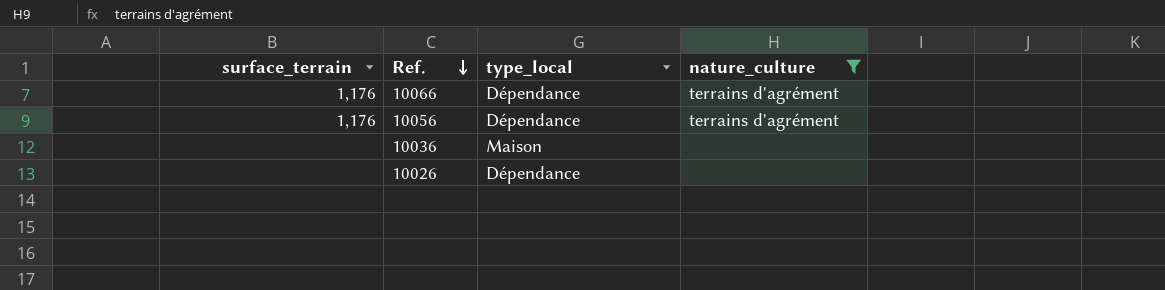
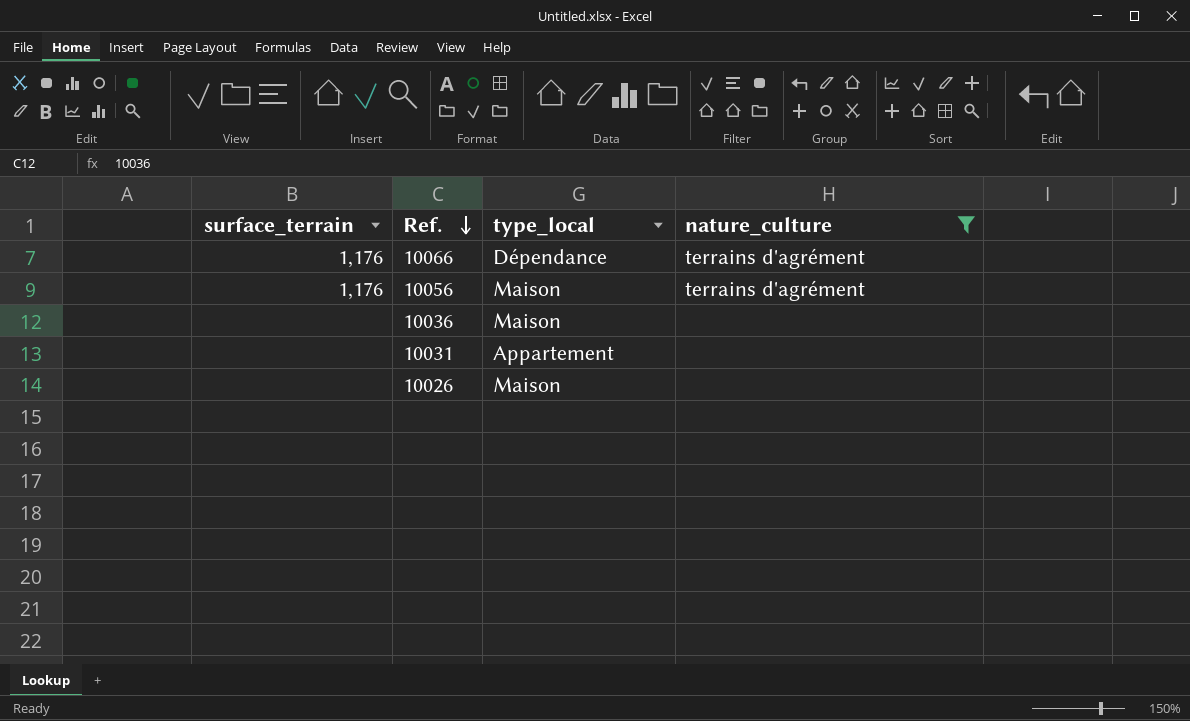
10056 | type_local: Dépendance -> Maison
row 10031: none -> none | Appartement | none
10026 | type_local: Dépendance -> Maison

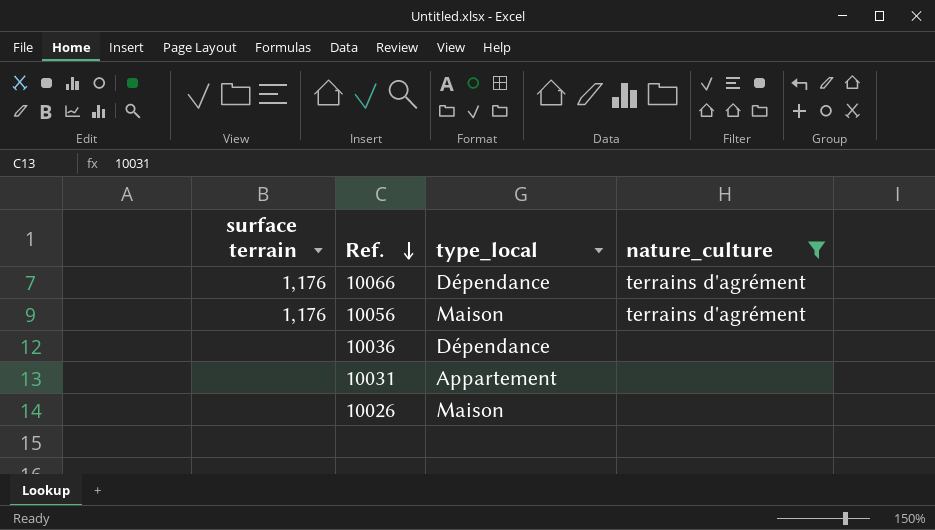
column name: surface_terrain -> surface terrain
10036 | type_local: Maison -> Dépendance

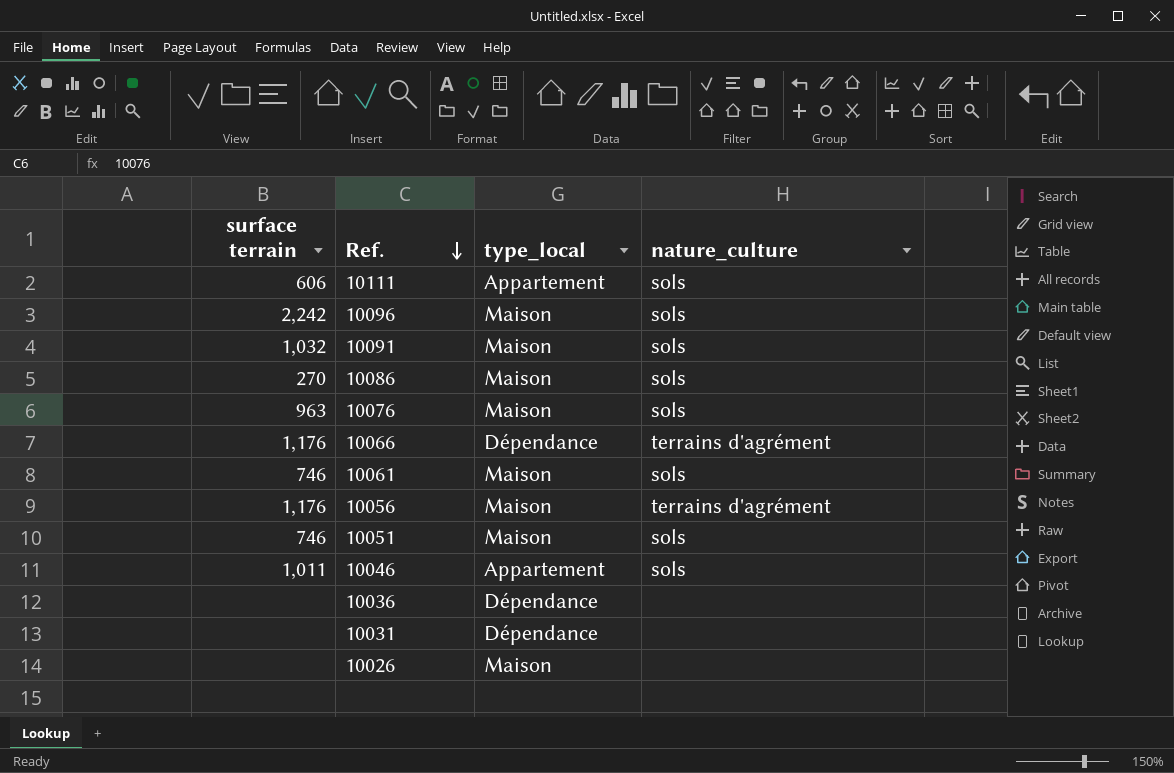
filter: nature_culture != sols -> none
10031 | type_local: Appartement -> Dépendance

